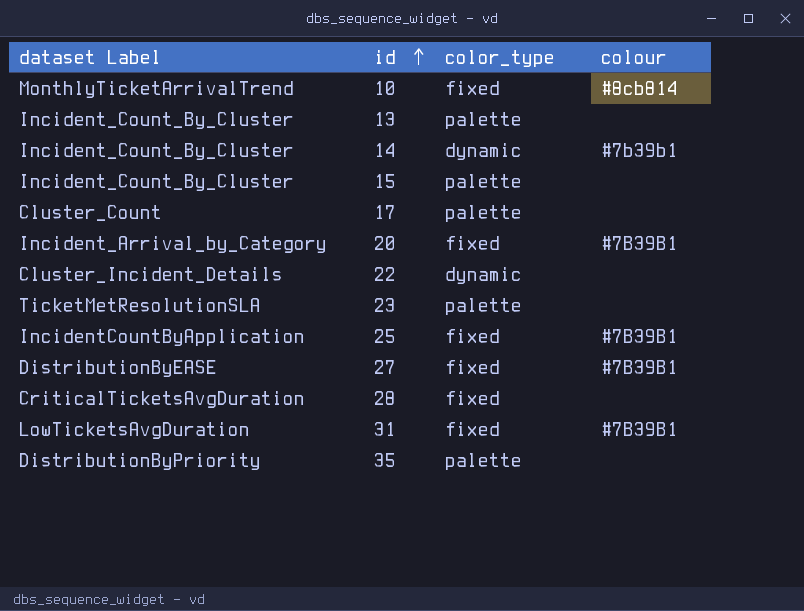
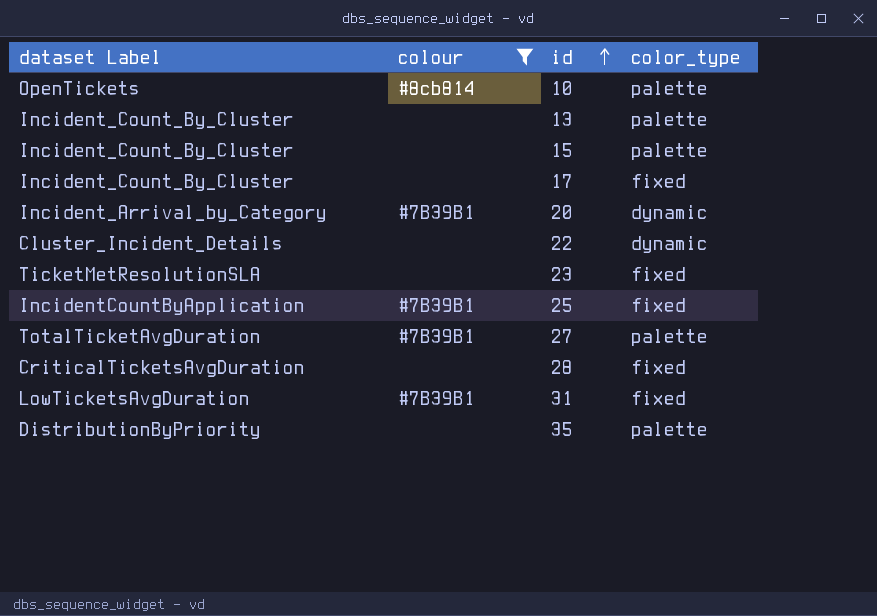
filter: none -> colour != #7b39b1
column colour | position: 4 -> 2
10 | dataset Label: MonthlyTicketArrivalTrend -> OpenTickets
10 | color_type: fixed -> palette
17 | dataset Label: Cluster_Count -> Incident_Count_By_Cluster
17 | color_type: palette -> fixed
20 | color_type: fixed -> dynamic
23 | color_type: palette -> fixed
27 | dataset Label: DistributionByEASE -> TotalTicketAvgDuration
27 | color_type: fixed -> palette

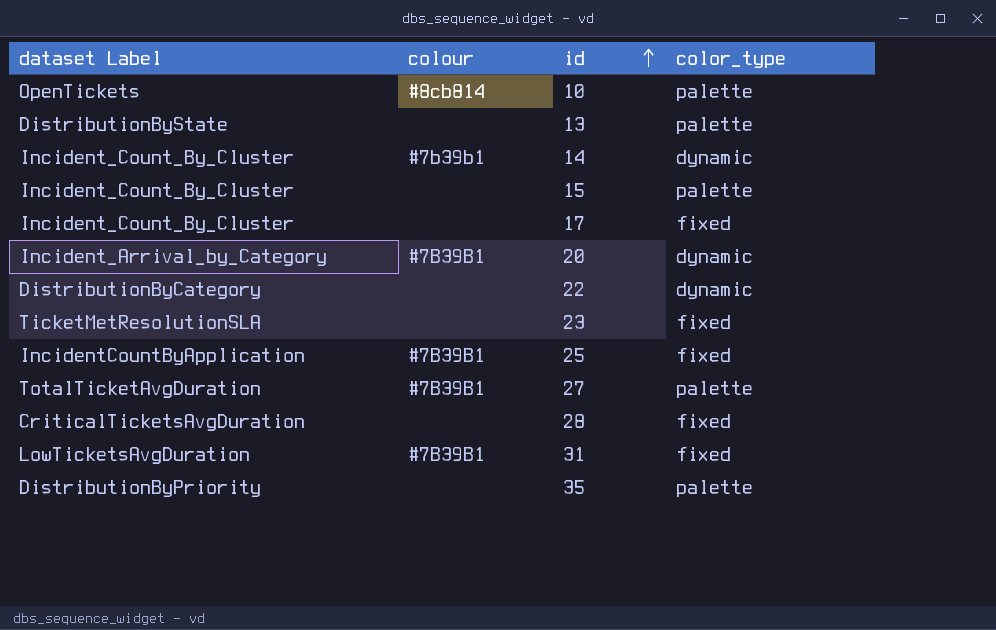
filter: colour != #7b39b1 -> none
13 | dataset Label: Incident_Count_By_Cluster -> DistributionByState
22 | dataset Label: Cluster_Incident_Details -> DistributionByCategory

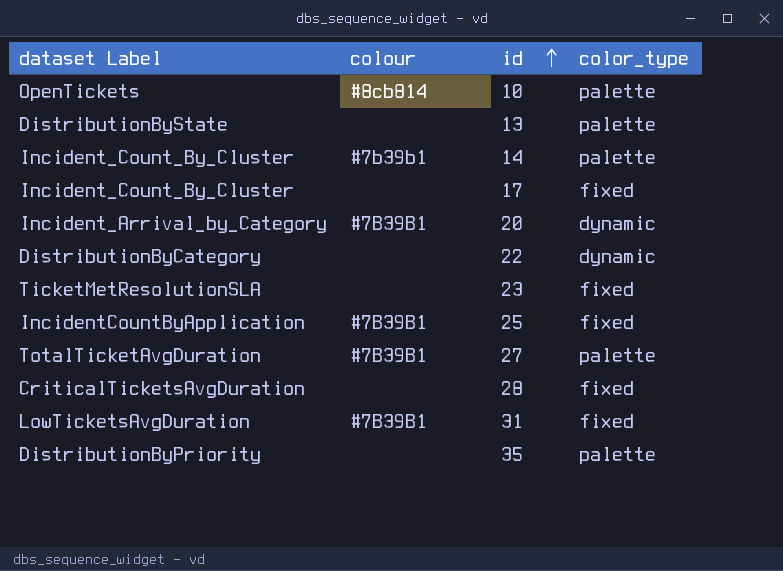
row 15: Incident_Count_By_Cluster | none | palette -> none
14 | color_type: dynamic -> palette

